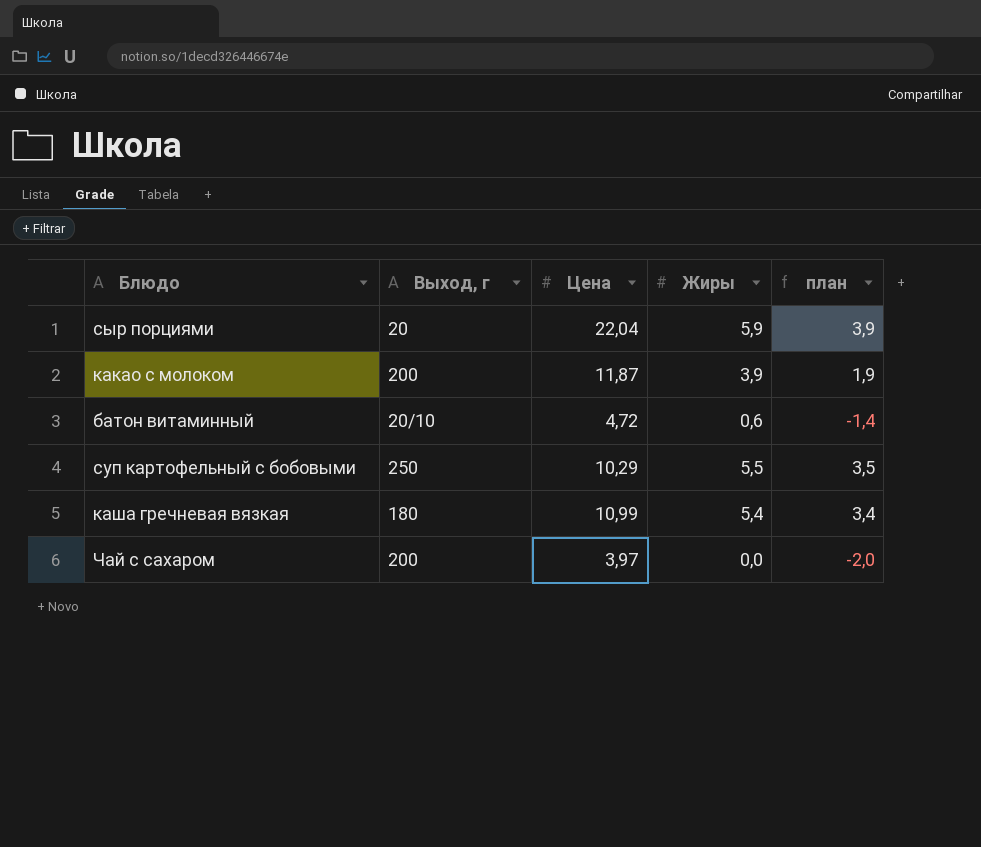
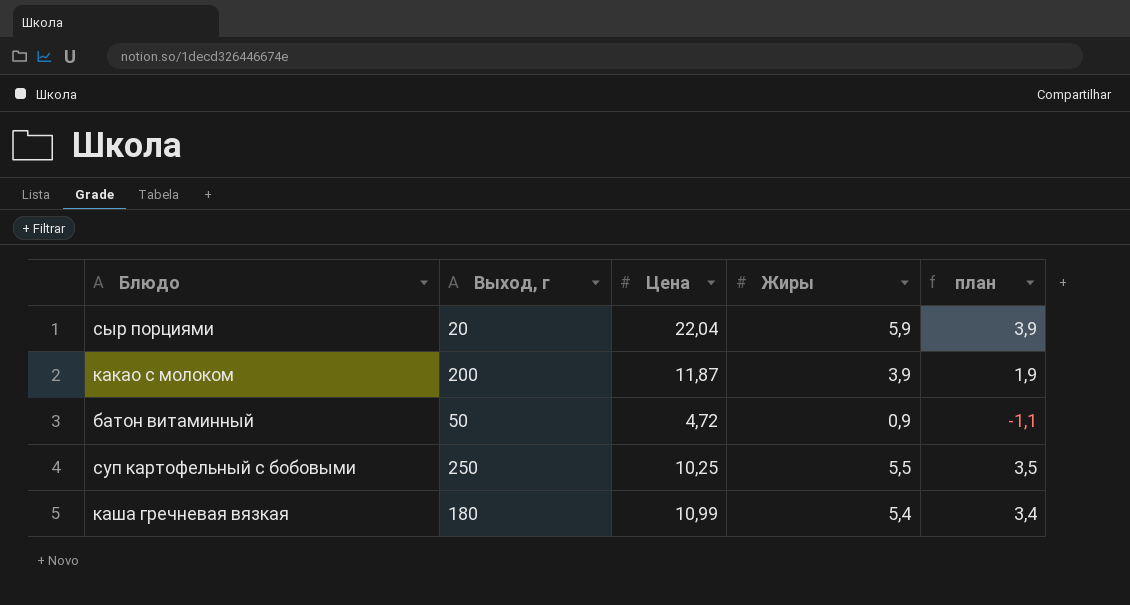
row Чай с сахаром: 200 | 3,97 | 0,0 | -2,0 -> none
батон витаминный | Выход, г: 20/10 -> 50
батон витаминный | Жиры: 0,6 -> 0,9
батон витаминный | план: -1,4 -> -1,1
суп картофельный с бобовыми | Цена: 10,29 -> 10,25

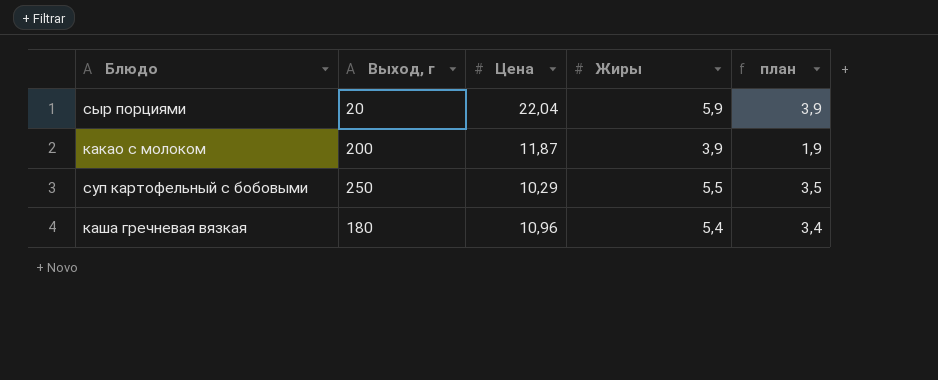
row батон витаминный: 50 | 4,72 | 0,9 | -1,1 -> none
суп картофельный с бобовыми | Цена: 10,25 -> 10,29
каша гречневая вязкая | Цена: 10,99 -> 10,96

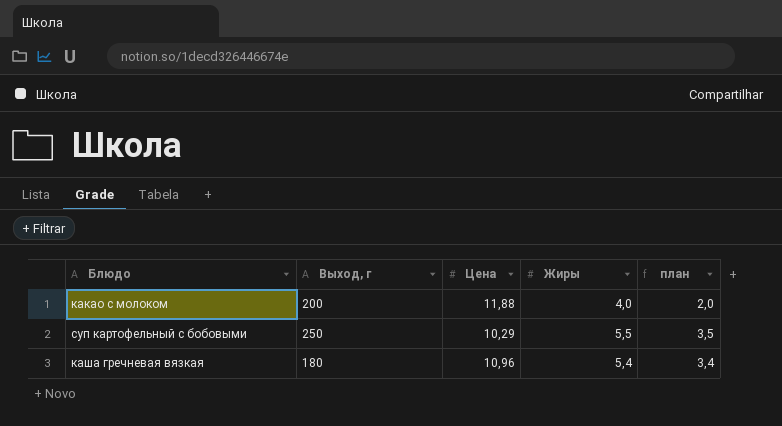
row сыр порциями: 20 | 22,04 | 5,9 | 3,9 -> none
какао с молоком | Цена: 11,87 -> 11,88
какао с молоком | Жиры: 3,9 -> 4,0
какао с молоком | план: 1,9 -> 2,0

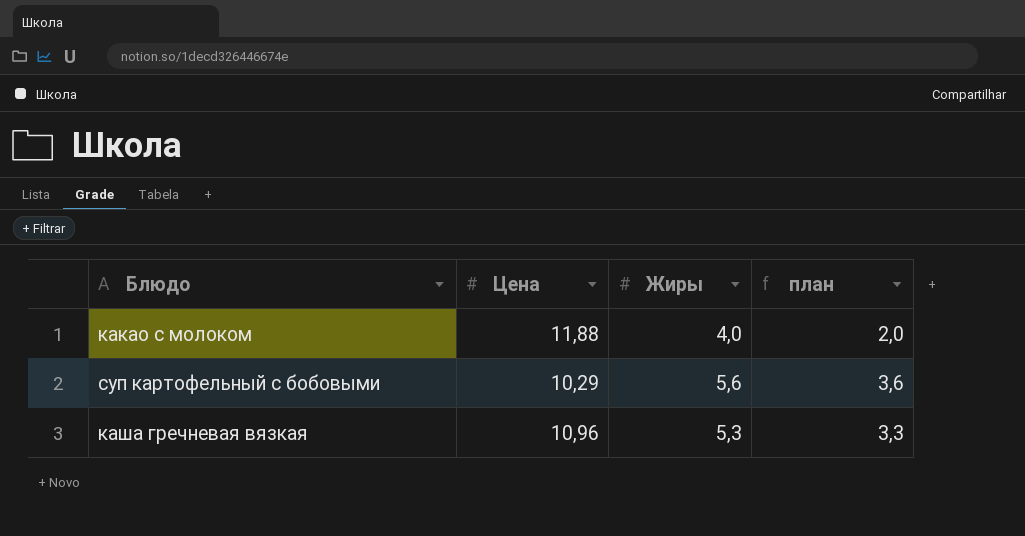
column Выход, г | position: 2 -> none
суп картофельный с бобовыми | Жиры: 5,5 -> 5,6
суп картофельный с бобовыми | план: 3,5 -> 3,6
каша гречневая вязкая | Жиры: 5,4 -> 5,3
каша гречневая вязкая | план: 3,4 -> 3,3

